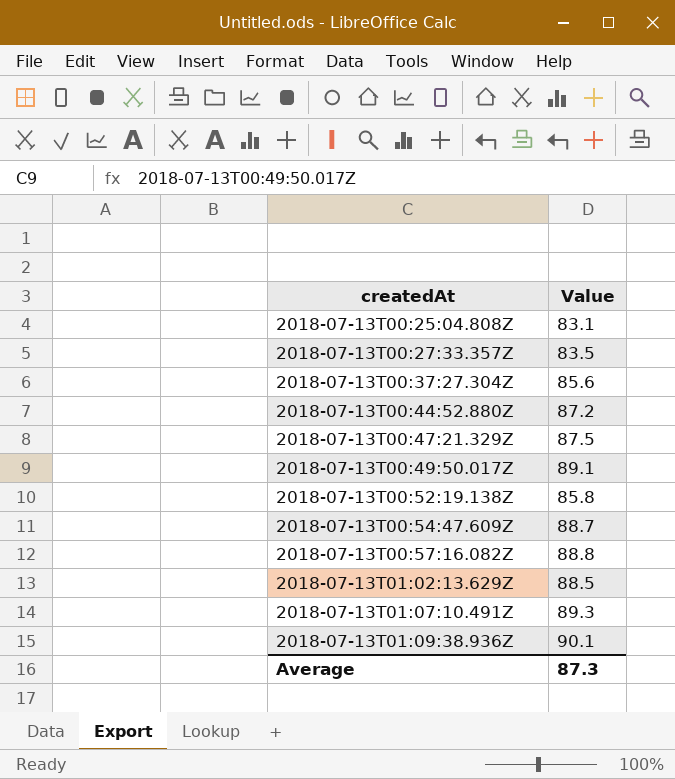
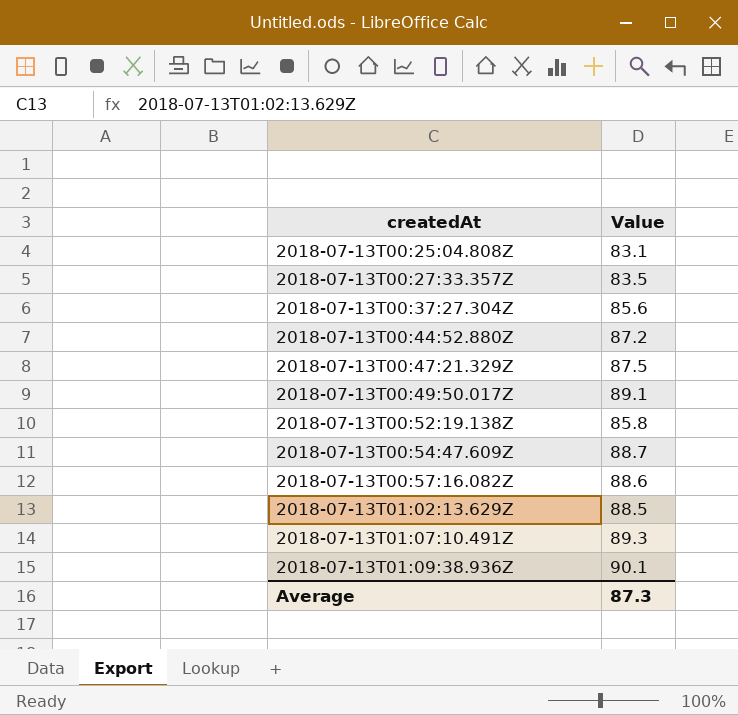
2018-07-13T00:57:16.082Z | Value: 88.8 -> 88.6

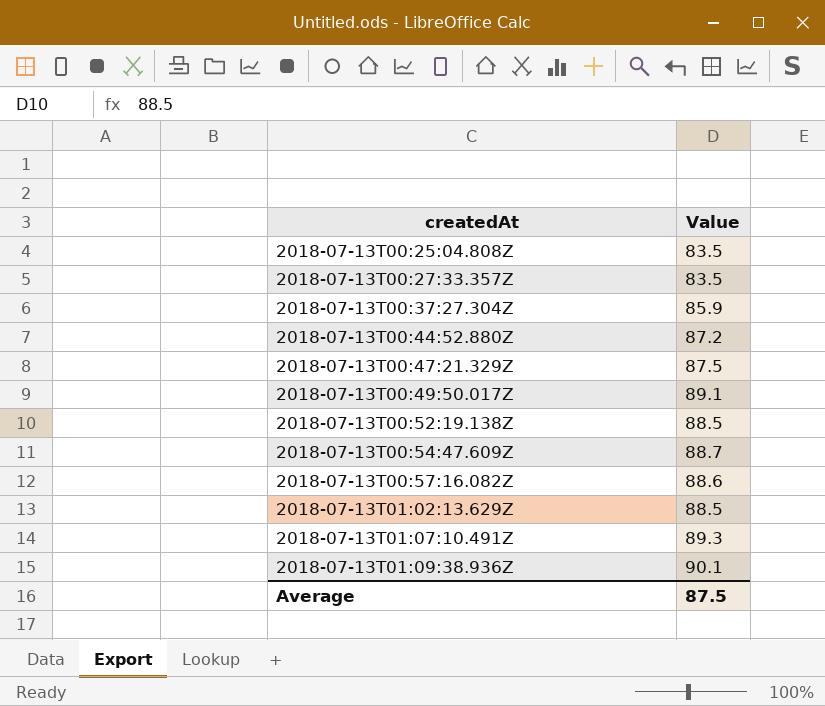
2018-07-13T00:25:04.808Z | Value: 83.1 -> 83.5
2018-07-13T00:37:27.304Z | Value: 85.6 -> 85.9
2018-07-13T00:52:19.138Z | Value: 85.8 -> 88.5
Average | Value: 87.3 -> 87.5

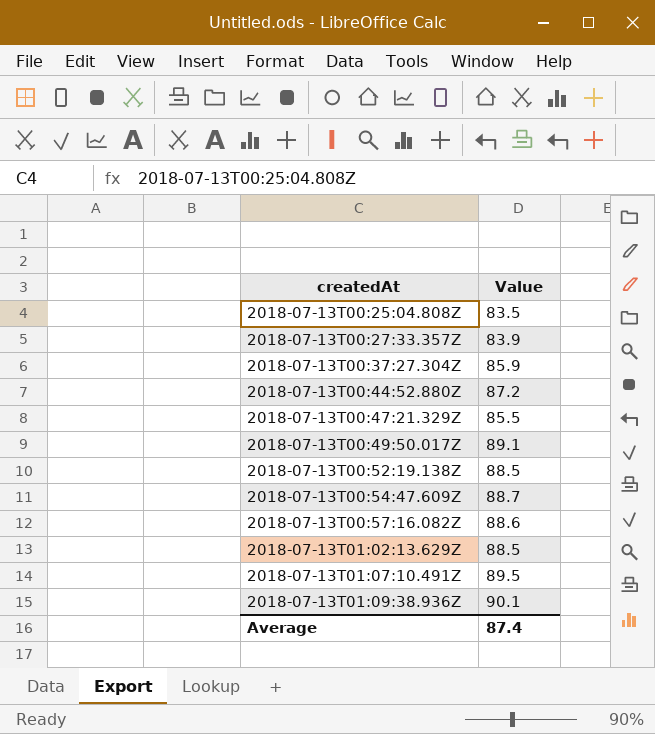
2018-07-13T00:27:33.357Z | Value: 83.5 -> 83.9
2018-07-13T00:47:21.329Z | Value: 87.5 -> 85.5
2018-07-13T01:07:10.491Z | Value: 89.3 -> 89.5
Average | Value: 87.5 -> 87.4

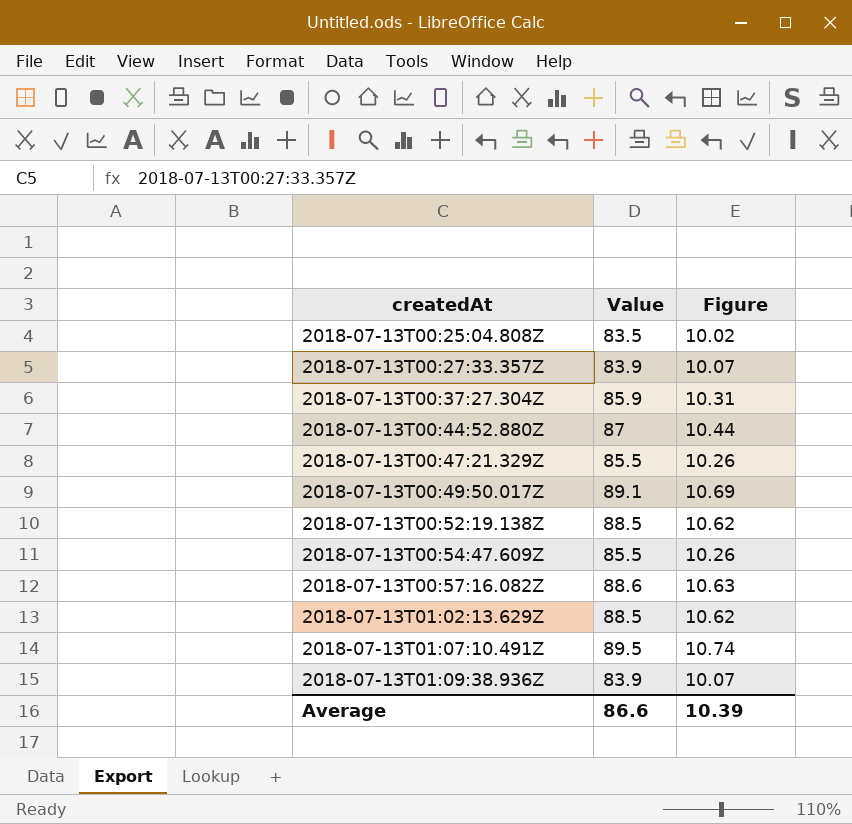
column Figure | formula: none -> [Value] * 0.12
2018-07-13T00:44:52.880Z | Value: 87.2 -> 87
2018-07-13T00:54:47.609Z | Value: 88.7 -> 85.5
2018-07-13T01:09:38.936Z | Value: 90.1 -> 83.9
Average | Value: 87.4 -> 86.6

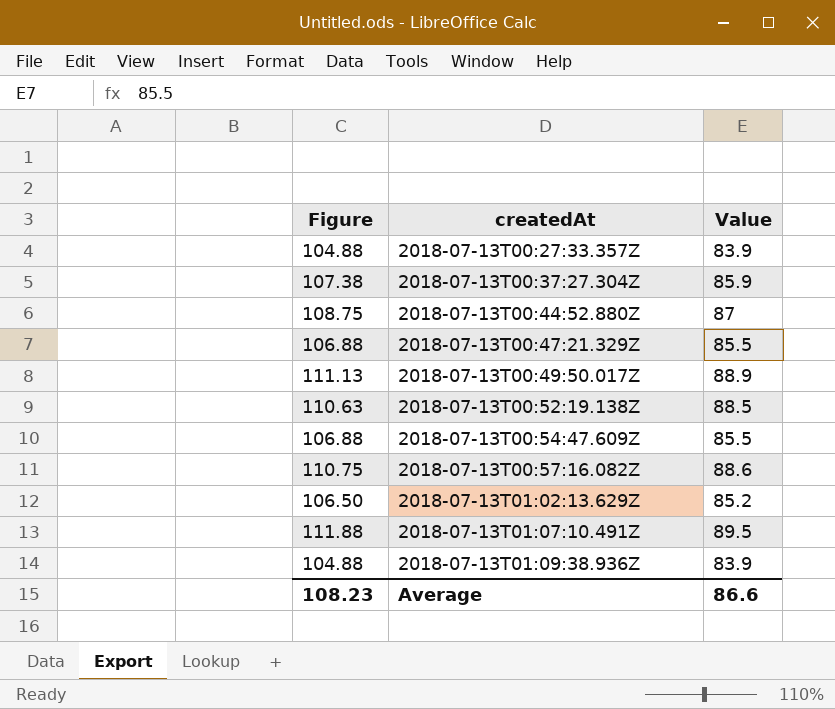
column Figure | formula: [Value] * 0.12 -> [Value] * 1.25
column Figure | position: 3 -> 1
row 2018-07-13T00:25:04.808Z: 83.5 | 10.02 -> none
2018-07-13T00:49:50.017Z | Value: 89.1 -> 88.9
2018-07-13T01:02:13.629Z | Value: 88.5 -> 85.2
Average | Figure: 10.39 -> 108.23

